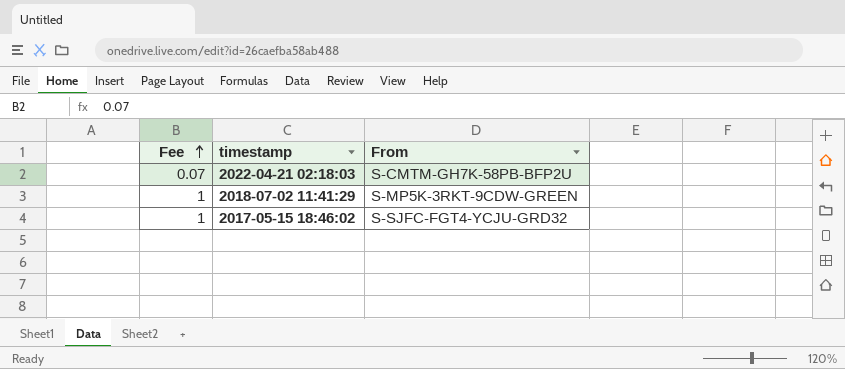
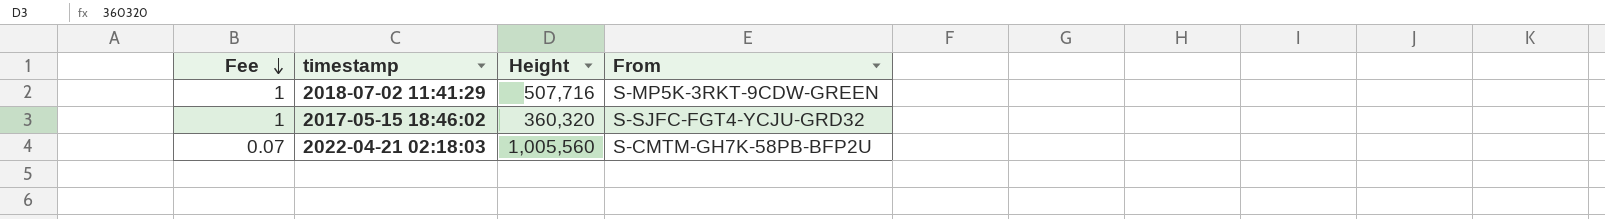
row order: Fee ascending -> Fee descending
column Height | position: none -> 3

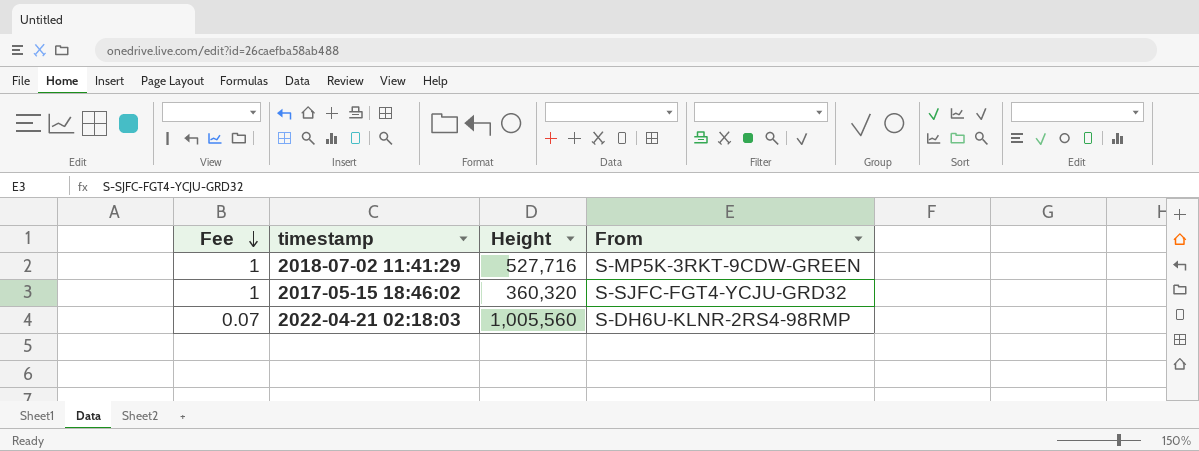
2018-07-02 11:41:29 | Height: 507,716 -> 527,716
2022-04-21 02:18:03 | From: S-CMTM-GH7K-58PB-BFP2U -> S-DH6U-KLNR-2RS4-98RMP

